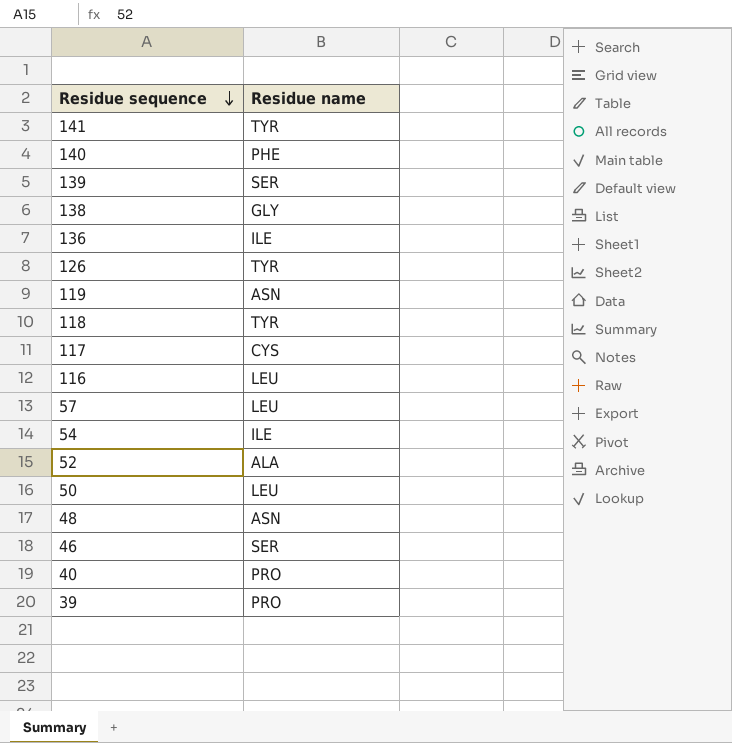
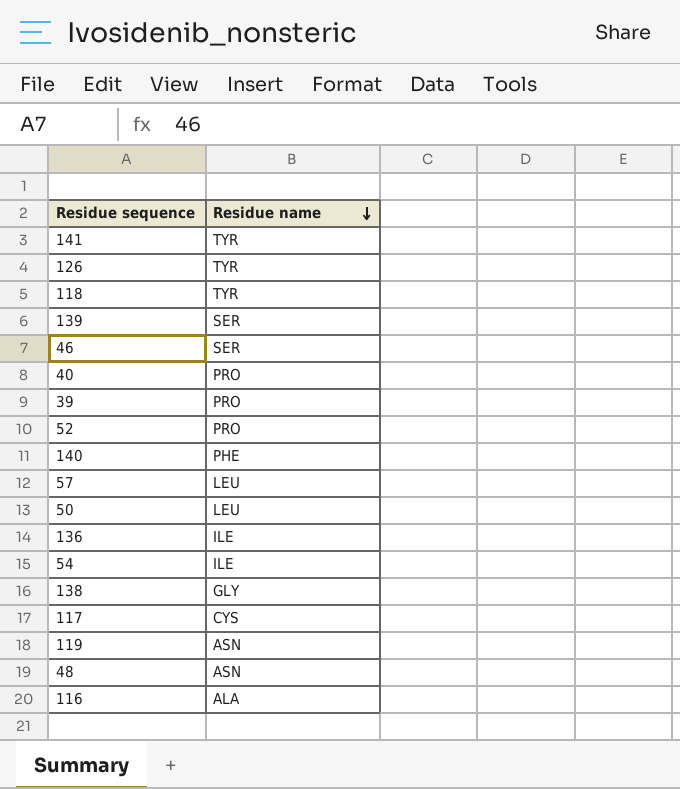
row order: Residue sequence descending -> Residue name descending
52 | Residue name: ALA -> PRO
116 | Residue name: LEU -> ALA

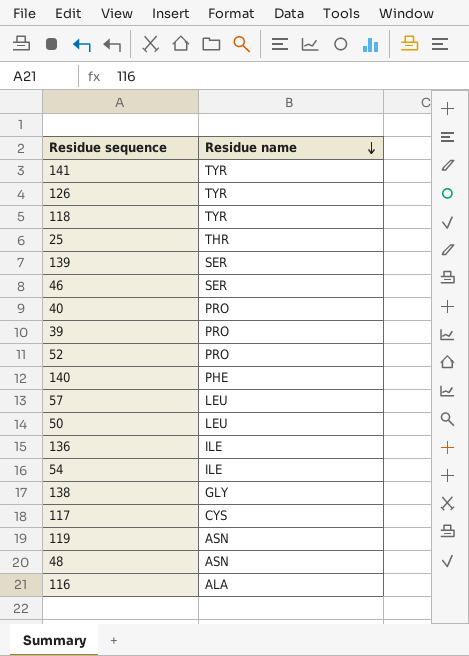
row 25: none -> THR

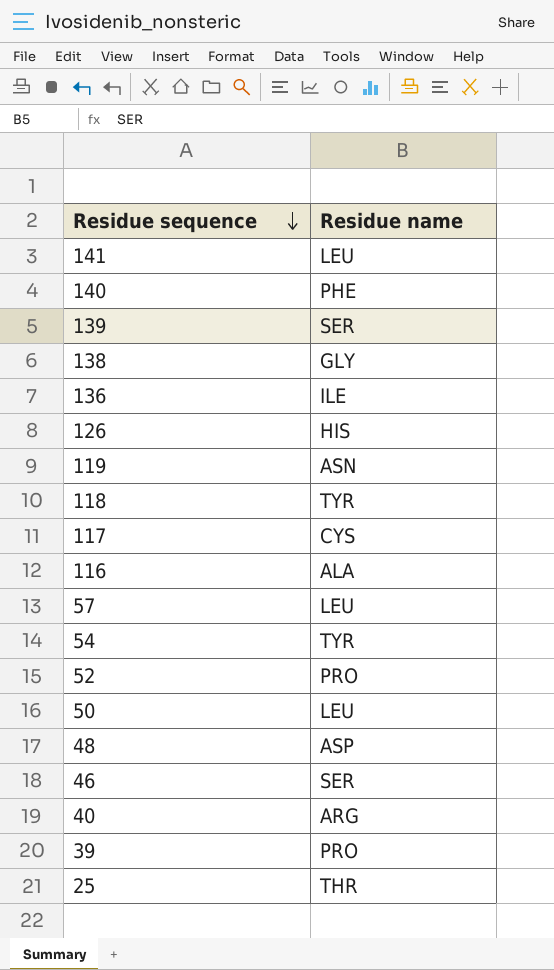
row order: Residue name descending -> Residue sequence descending
141 | Residue name: TYR -> LEU
126 | Residue name: TYR -> HIS
54 | Residue name: ILE -> TYR
48 | Residue name: ASN -> ASP
40 | Residue name: PRO -> ARG

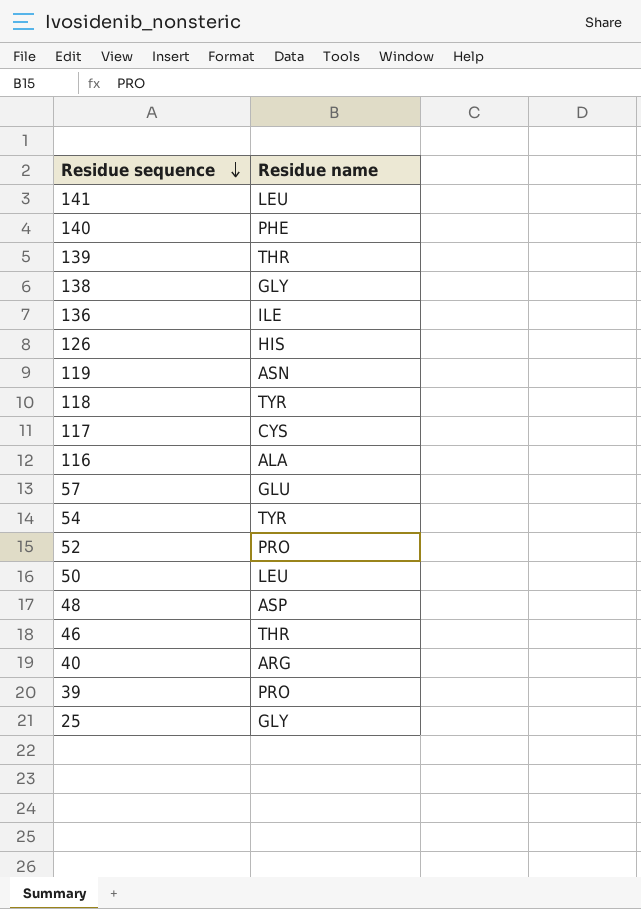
139 | Residue name: SER -> THR
57 | Residue name: LEU -> GLU
46 | Residue name: SER -> THR
25 | Residue name: THR -> GLY

